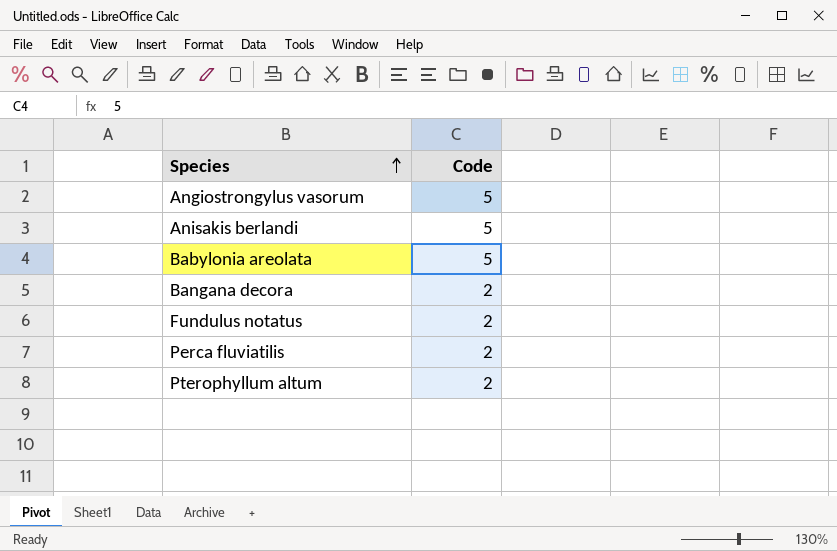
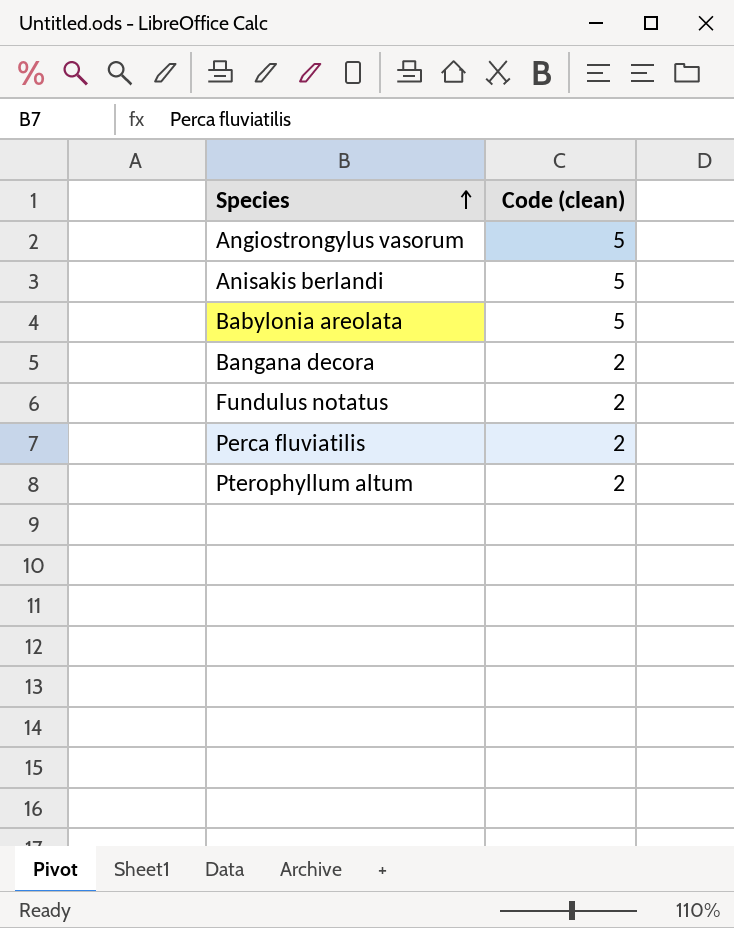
column name: Code -> Code (clean)

